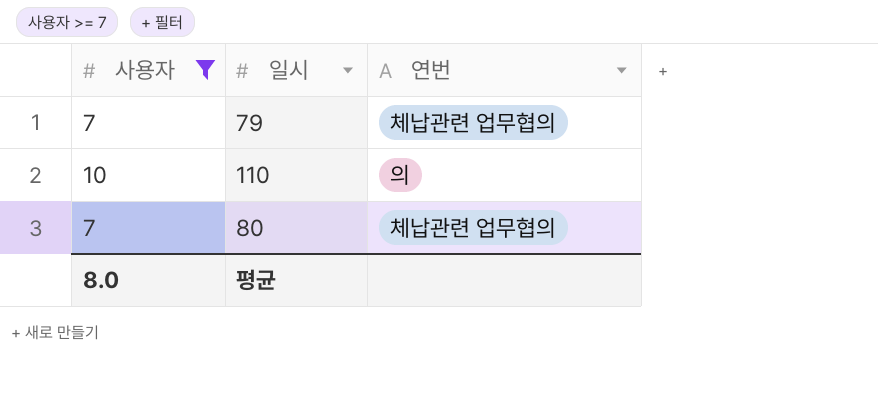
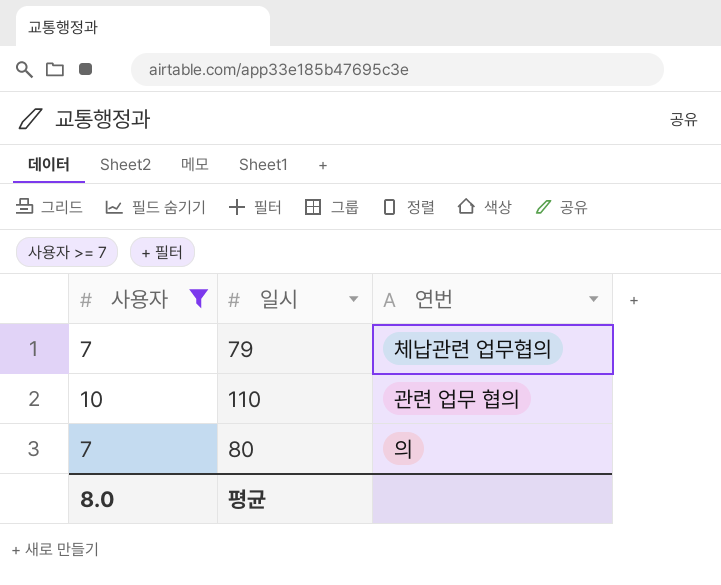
110 | 연번: 의 -> 관련 업무 협의
80 | 연번: 체납관련 업무협의 -> 의

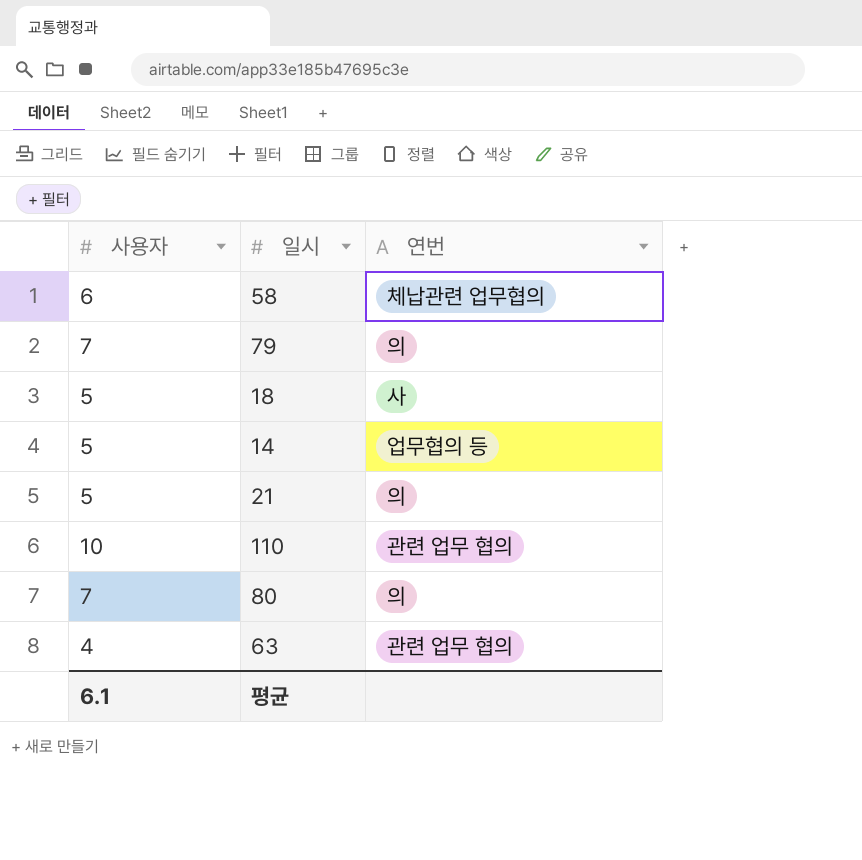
filter: 사용자 >= 7 -> none
79 | 연번: 체납관련 업무협의 -> 의
평균 | 사용자: 8.0 -> 6.1

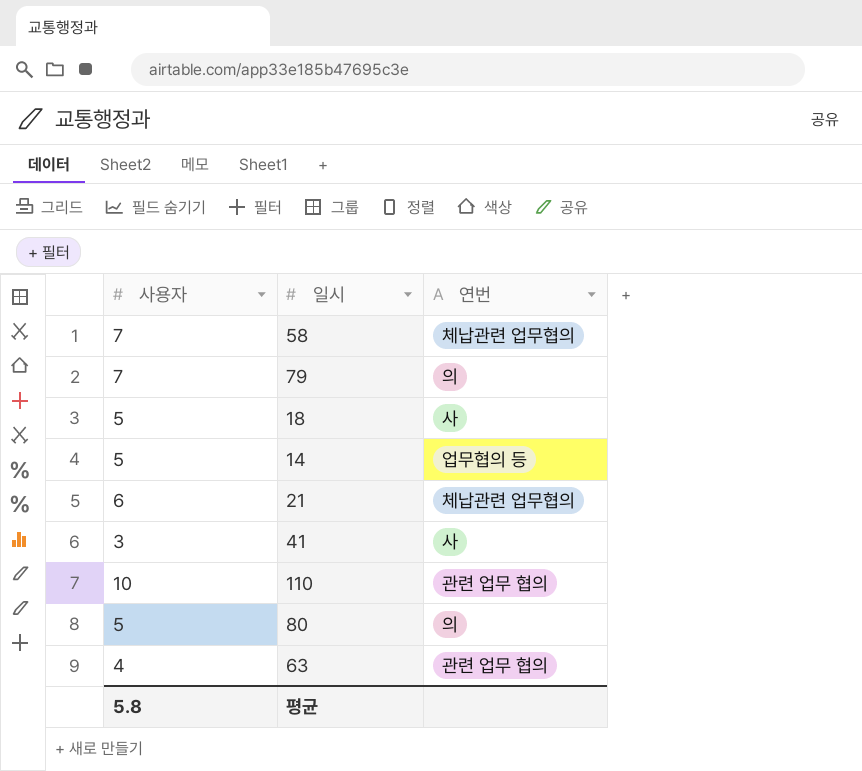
58 | 사용자: 6 -> 7
21 | 사용자: 5 -> 6
21 | 연번: 의 -> 체납관련 업무협의
row 41: none -> 3 | 사
80 | 사용자: 7 -> 5
평균 | 사용자: 6.1 -> 5.8

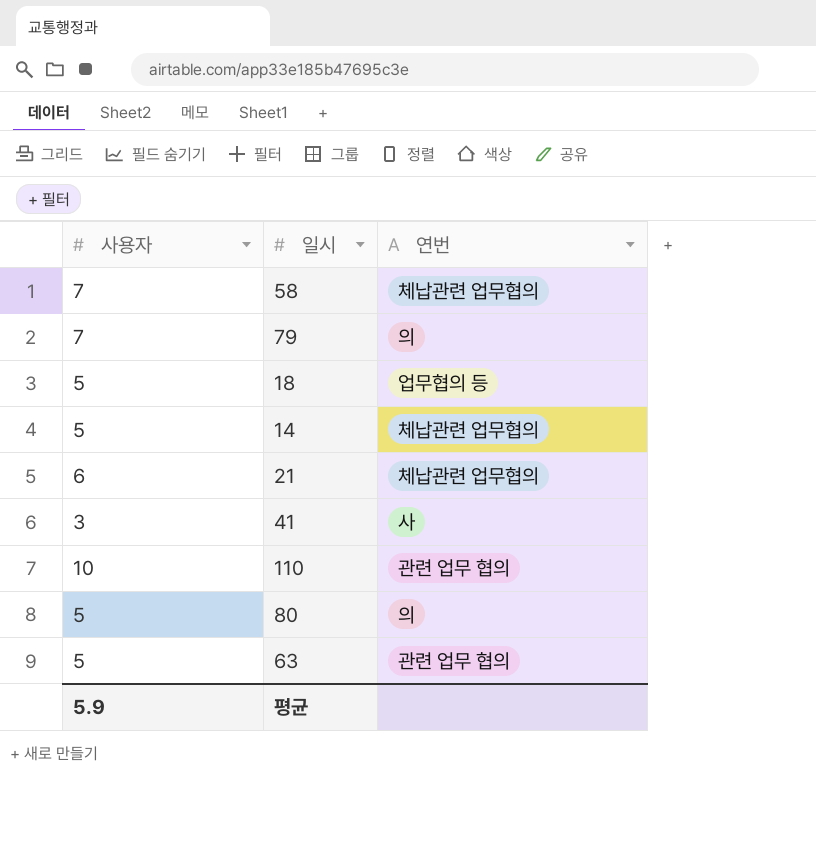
18 | 연번: 사 -> 업무협의 등
14 | 연번: 업무협의 등 -> 체납관련 업무협의
63 | 사용자: 4 -> 5
평균 | 사용자: 5.8 -> 5.9

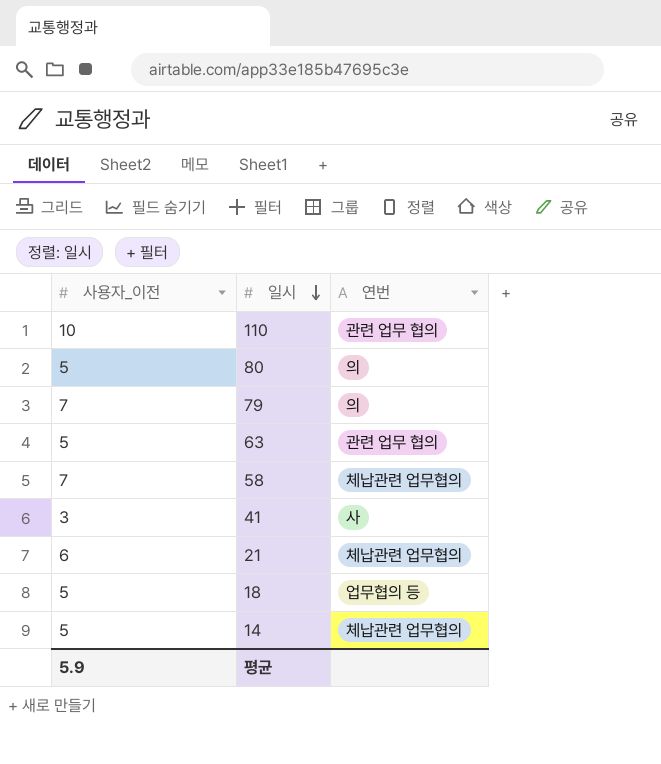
row order: none -> 일시 descending
column name: 사용자 -> 사용자_이전

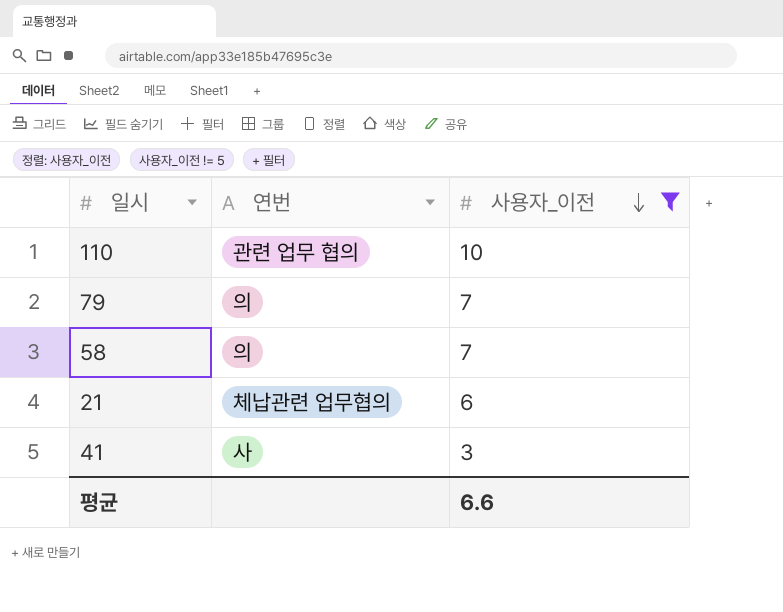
filter: none -> 사용자_이전 != 5
row order: 일시 descending -> 사용자_이전 descending
column 사용자_이전 | position: 1 -> 3
58 | 연번: 체납관련 업무협의 -> 의
평균 | 사용자_이전: 5.9 -> 6.6

